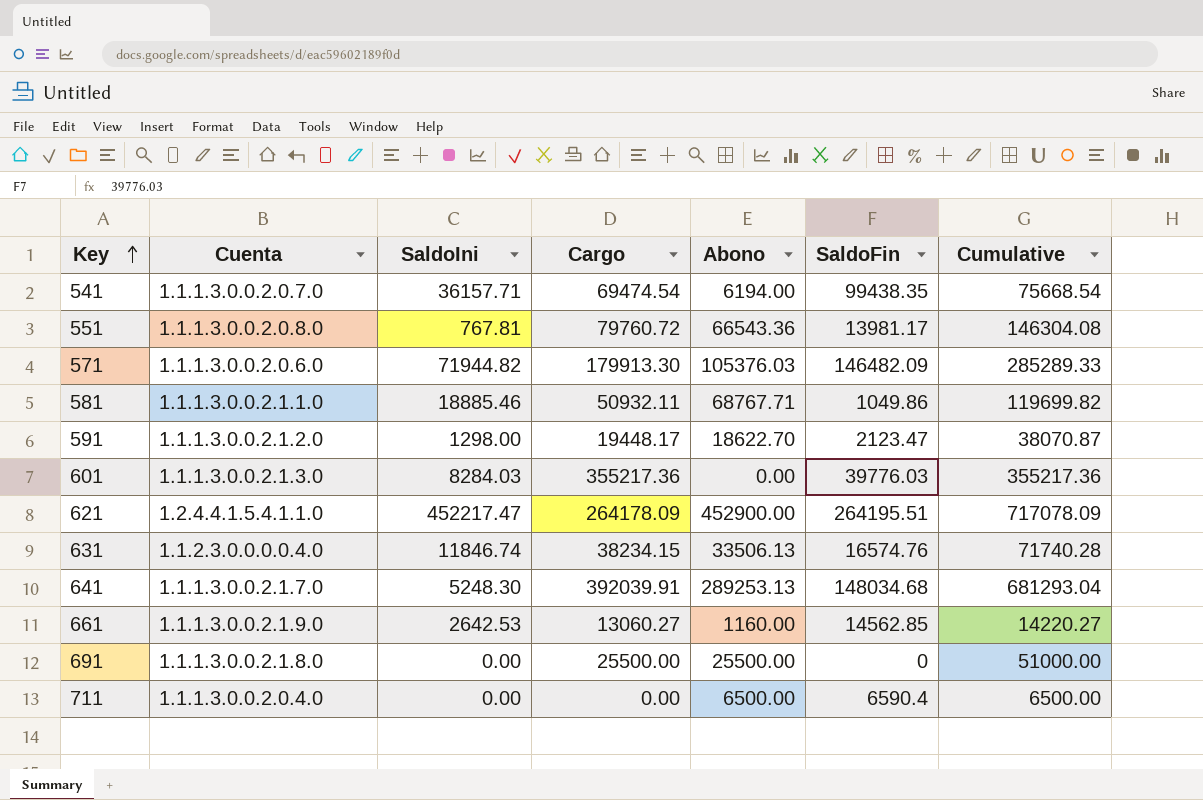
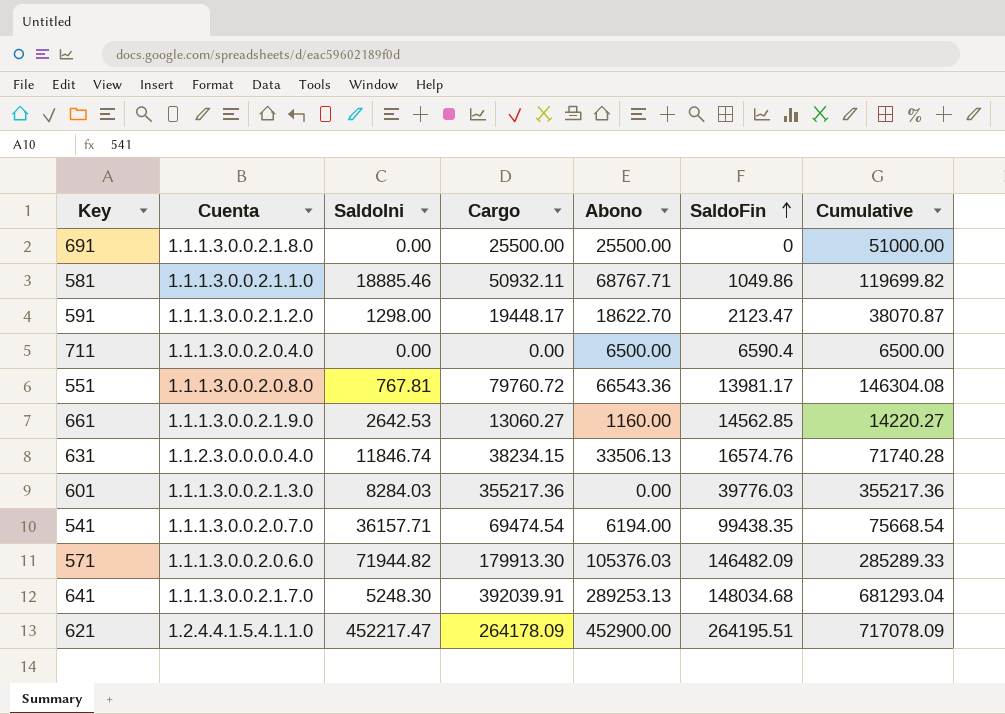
row order: Key ascending -> SaldoFin ascending

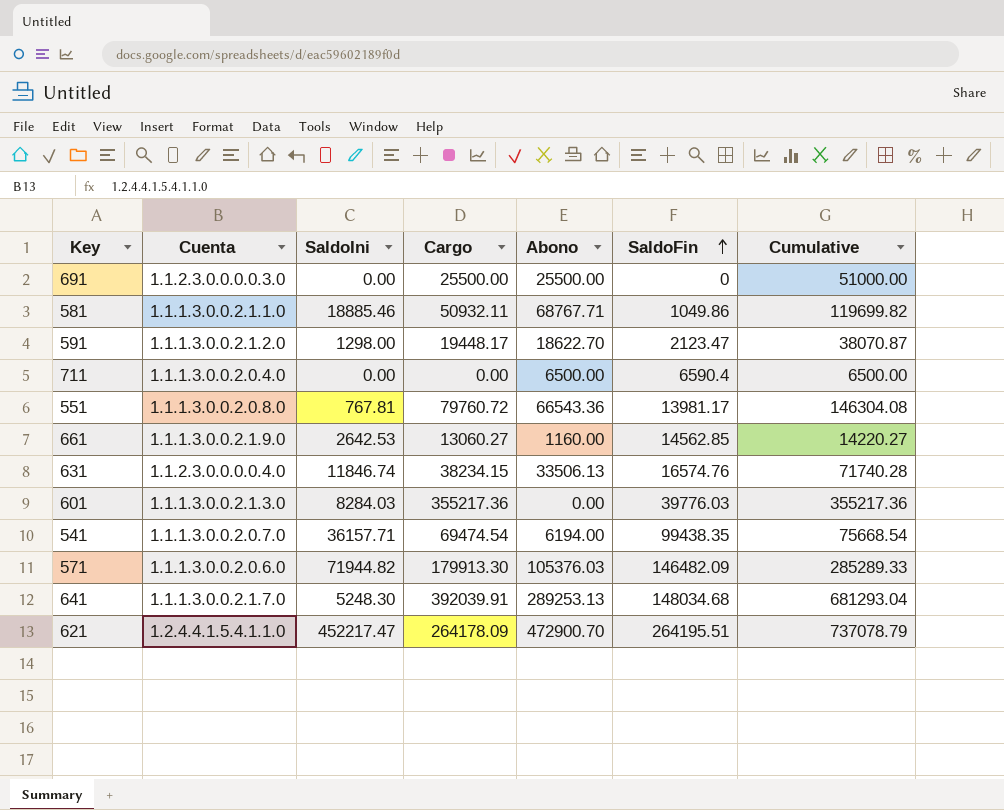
691 | Cuenta: 1.1.1.3.0.0.2.1.8.0 -> 1.1.2.3.0.0.0.0.3.0
621 | Abono: 452900.00 -> 472900.70
621 | Cumulative: 717078.09 -> 737078.79

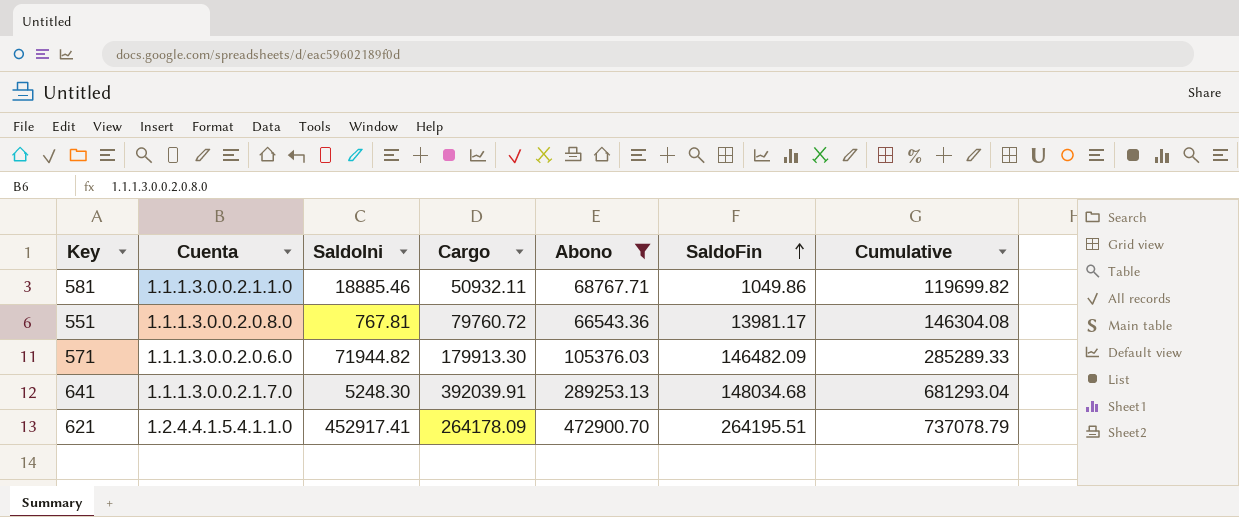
filter: none -> Abono >= 66543.36
621 | SaldoIni: 452217.47 -> 452917.41

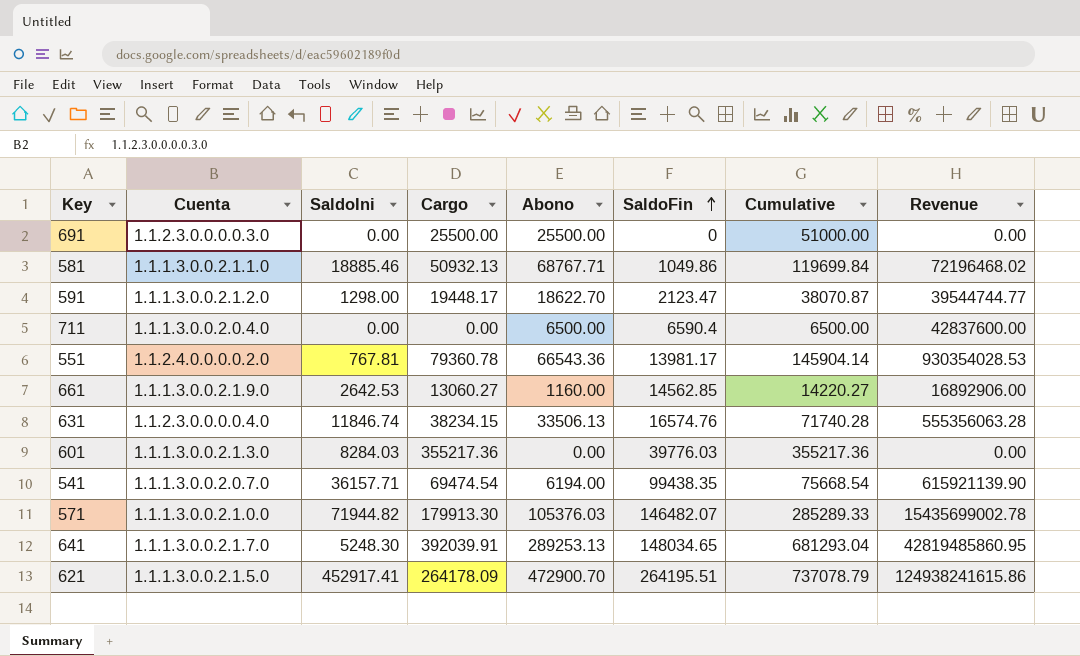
filter: Abono >= 66543.36 -> none
column Revenue | formula: none -> [Abono] * [SaldoFin]
581 | Cargo: 50932.11 -> 50932.13
581 | Cumulative: 119699.82 -> 119699.84
551 | Cuenta: 1.1.1.3.0.0.2.0.8.0 -> 1.1.2.4.0.0.0.0.2.0
551 | Cargo: 79760.72 -> 79360.78
551 | Cumulative: 146304.08 -> 145904.14
571 | Cuenta: 1.1.1.3.0.0.2.0.6.0 -> 1.1.1.3.0.0.2.1.0.0
571 | SaldoFin: 146482.09 -> 146482.07
641 | SaldoFin: 148034.68 -> 148034.65
621 | Cuenta: 1.2.4.4.1.5.4.1.1.0 -> 1.1.1.3.0.0.2.1.5.0

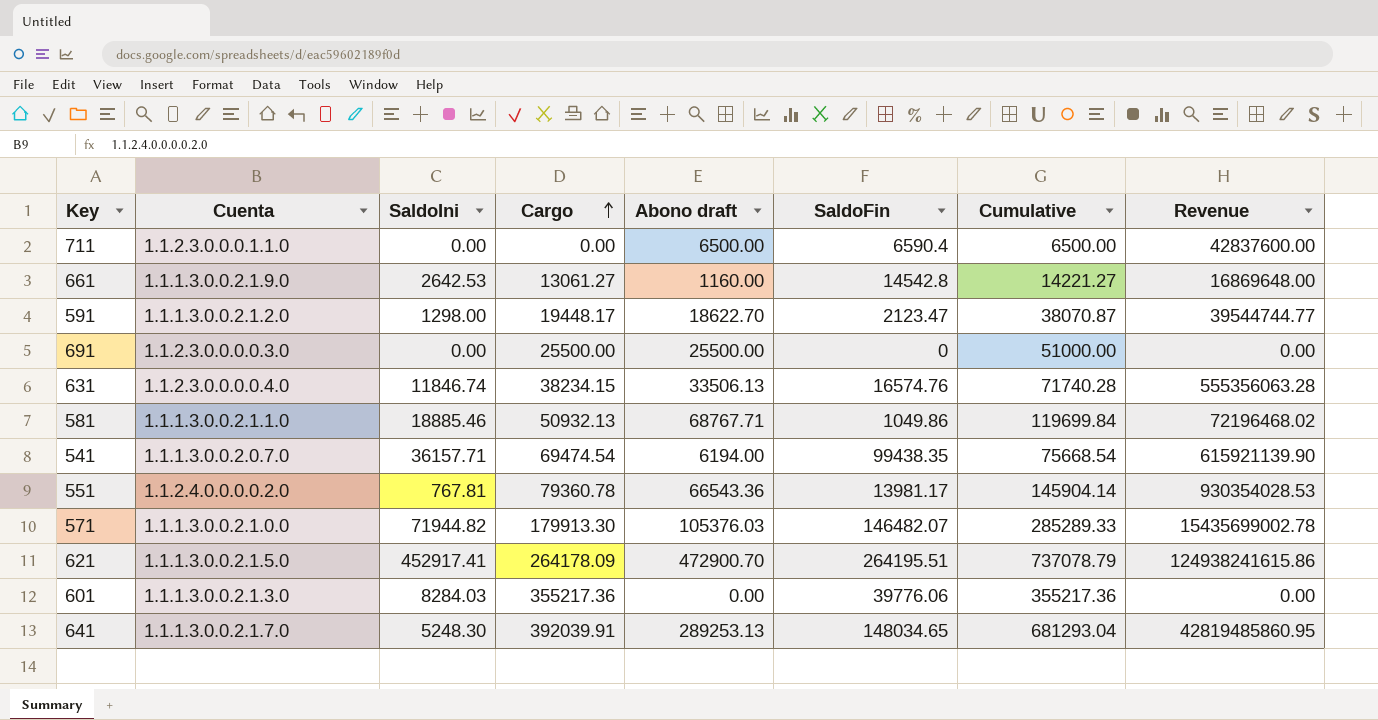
row order: SaldoFin ascending -> Cargo ascending
column name: Abono -> Abono draft
711 | Cuenta: 1.1.1.3.0.0.2.0.4.0 -> 1.1.2.3.0.0.0.1.1.0
661 | Cargo: 13060.27 -> 13061.27
661 | SaldoFin: 14562.85 -> 14542.8
661 | Cumulative: 14220.27 -> 14221.27
661 | Revenue: 16892906.00 -> 16869648.00
601 | SaldoFin: 39776.03 -> 39776.06

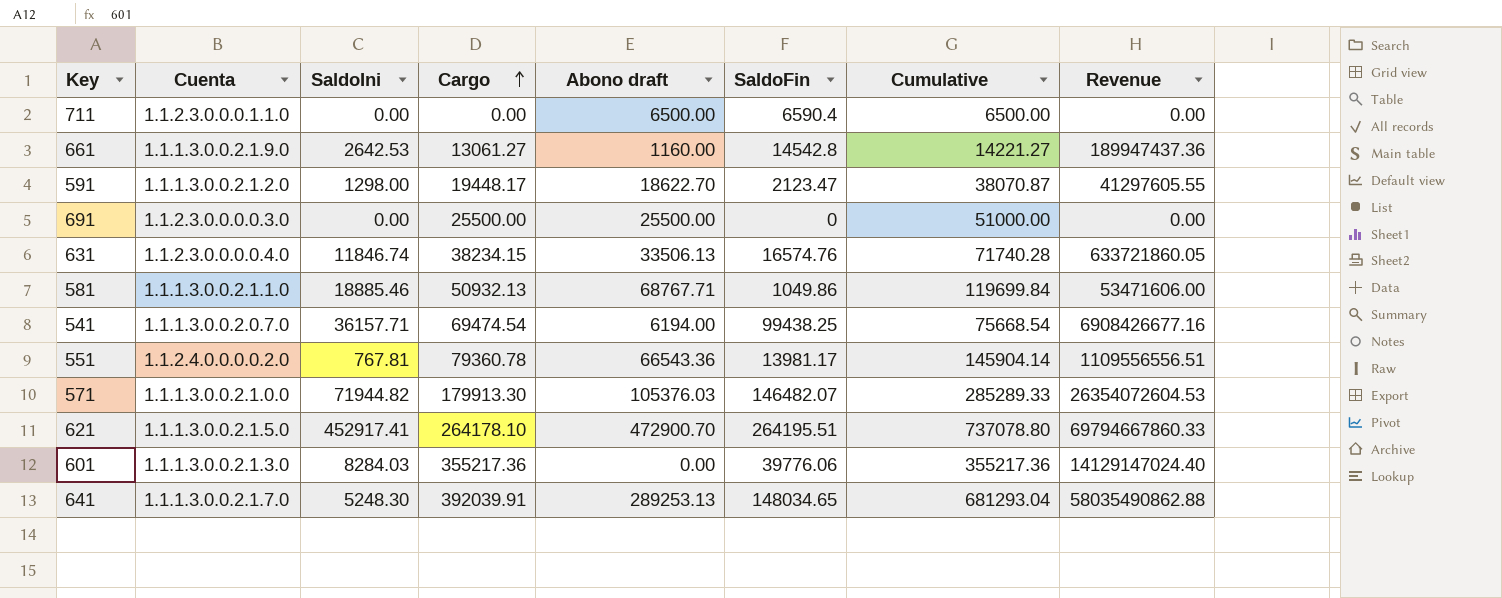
column Revenue | formula: [Abono draft] * [SaldoFin] -> [Cargo] * [SaldoFin]
541 | SaldoFin: 99438.35 -> 99438.25
621 | Cargo: 264178.09 -> 264178.10
621 | Cumulative: 737078.79 -> 737078.80

